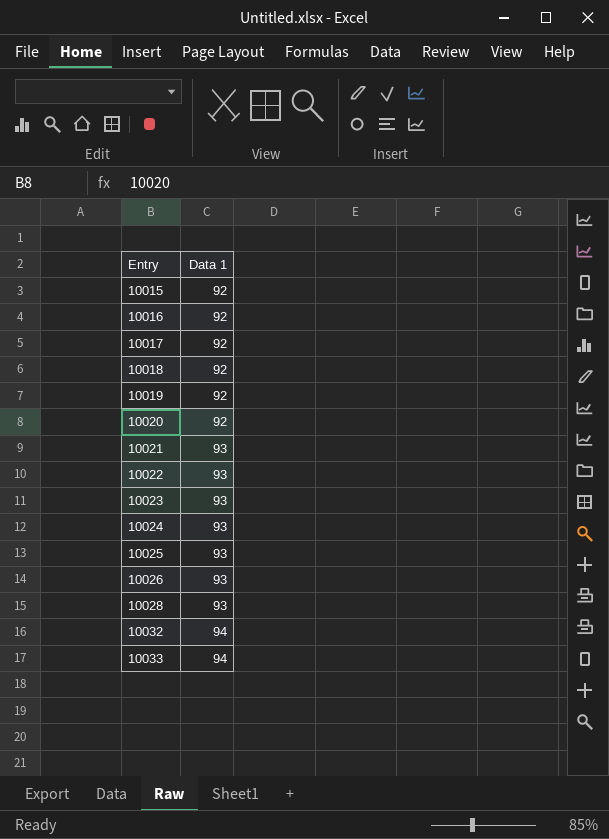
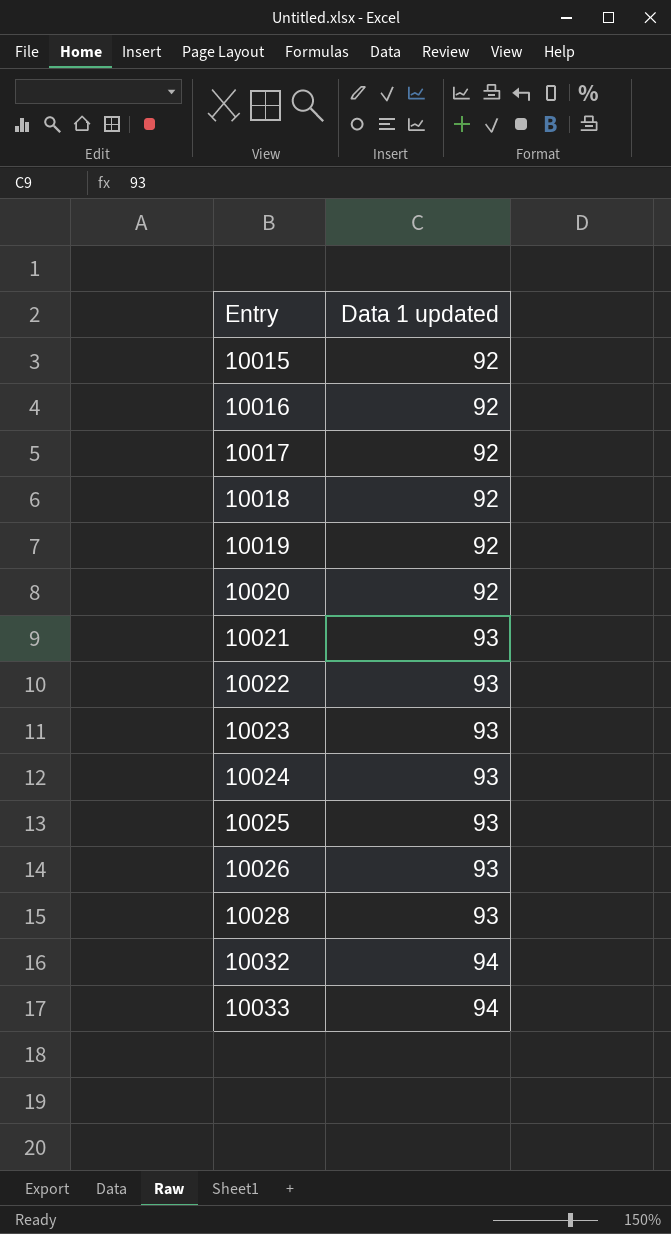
column name: Data 1 -> Data 1 updated

